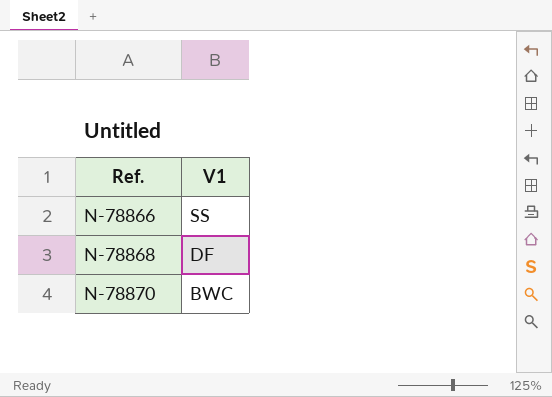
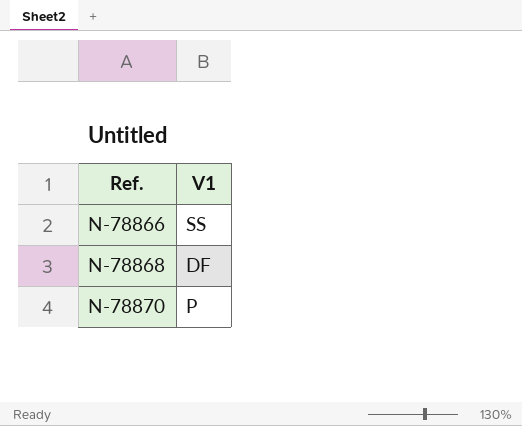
N-78870 | V1: BWC -> P

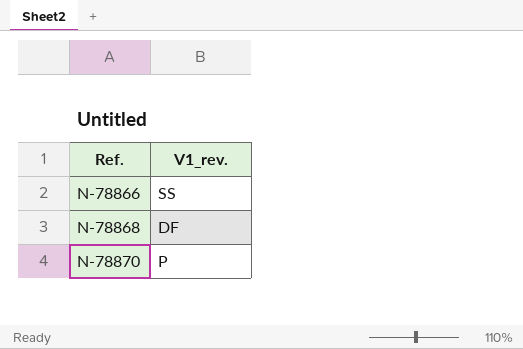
column name: V1 -> V1_rev.

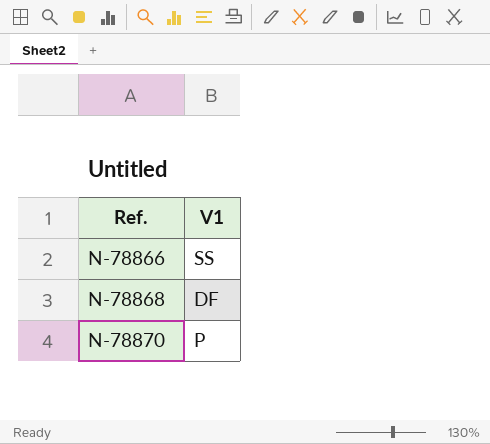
column name: V1_rev. -> V1

